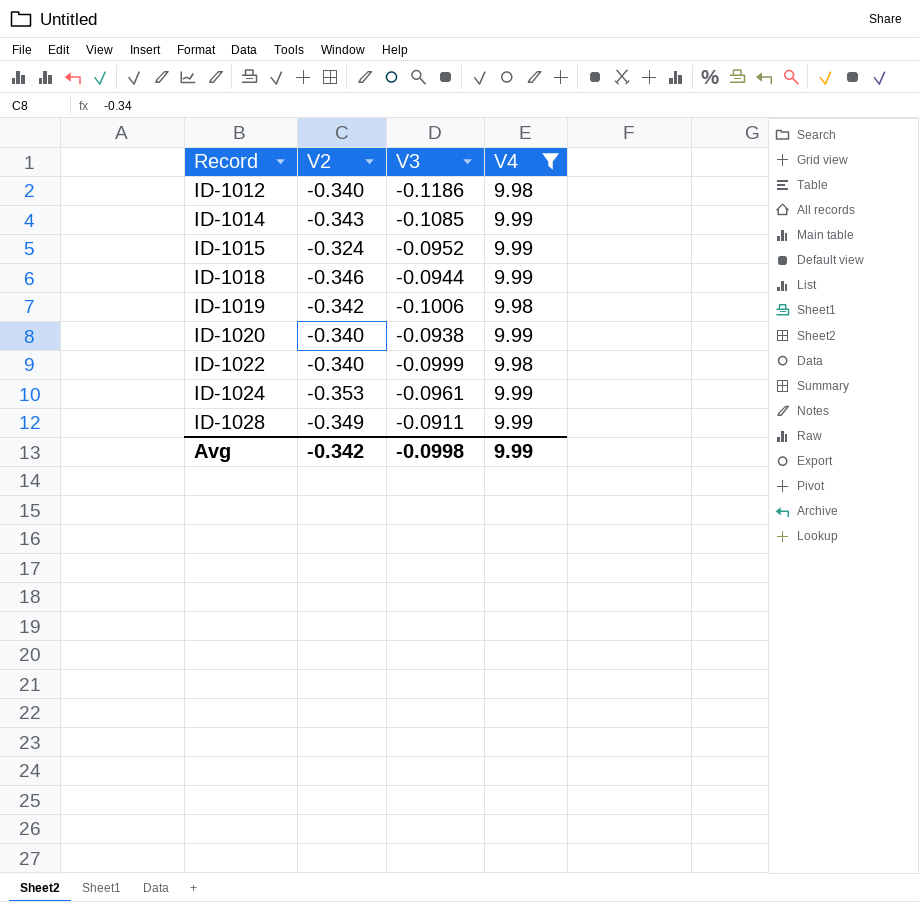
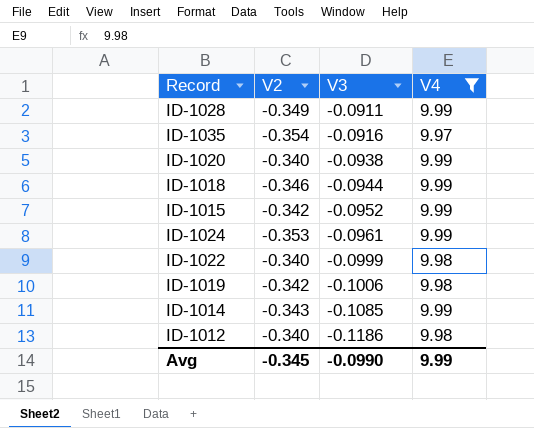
row order: Record ascending -> V3 descending
row ID-1035: none -> -0.354 | -0.0916 | 9.97
ID-1015 | V2: -0.324 -> -0.342
Avg | V2: -0.342 -> -0.345
Avg | V3: -0.0998 -> -0.0990

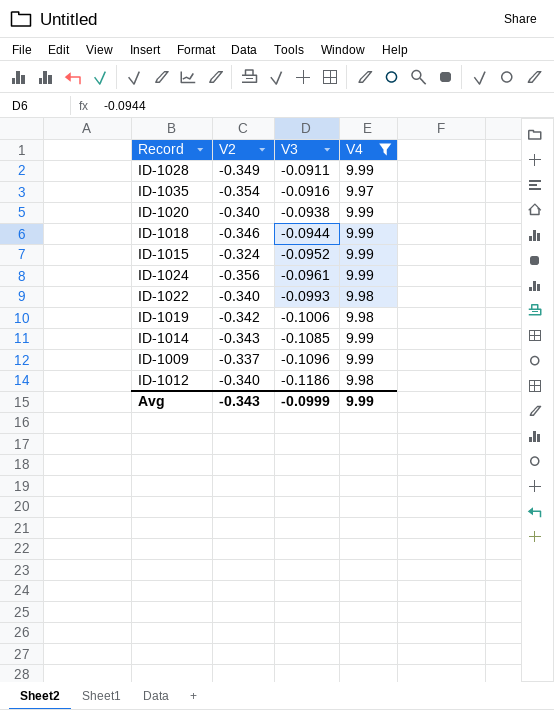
ID-1015 | V2: -0.342 -> -0.324
ID-1024 | V2: -0.353 -> -0.356
ID-1022 | V3: -0.0999 -> -0.0993
row ID-1009: none -> -0.337 | -0.1096 | 9.99
Avg | V2: -0.345 -> -0.343
Avg | V3: -0.0990 -> -0.0999

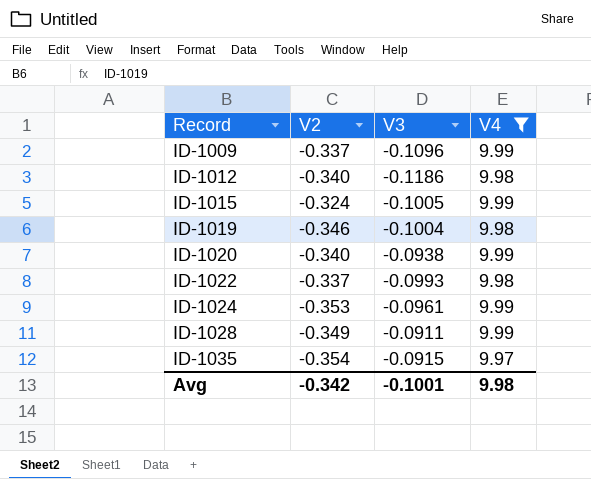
row order: V3 descending -> Record ascending
row ID-1018: -0.346 | -0.0944 | 9.99 -> none
row ID-1014: -0.343 | -0.1085 | 9.99 -> none
ID-1015 | V3: -0.0952 -> -0.1005
ID-1019 | V2: -0.342 -> -0.346
ID-1019 | V3: -0.1006 -> -0.1004
ID-1022 | V2: -0.340 -> -0.337
ID-1024 | V2: -0.356 -> -0.353
ID-1035 | V3: -0.0916 -> -0.0915
Avg | V2: -0.343 -> -0.342
Avg | V3: -0.0999 -> -0.1001
Avg | V4: 9.99 -> 9.98

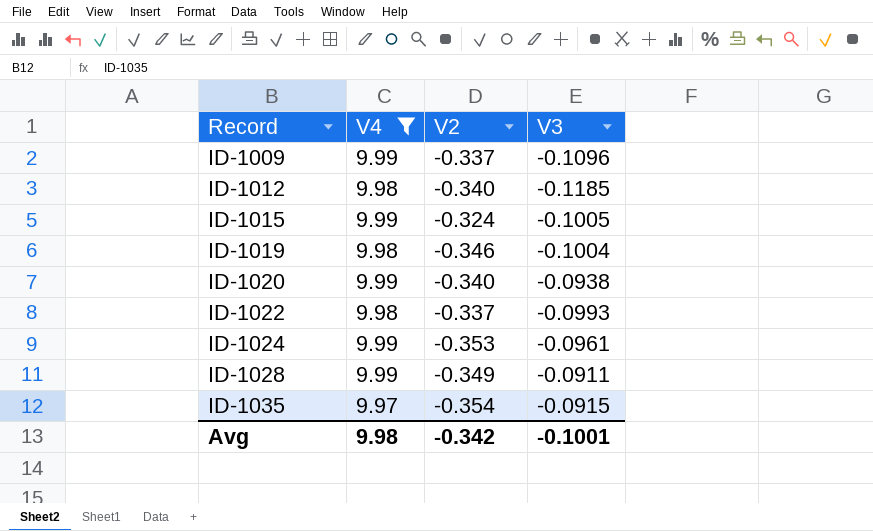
column V4 | position: 4 -> 2
ID-1012 | V3: -0.1186 -> -0.1185

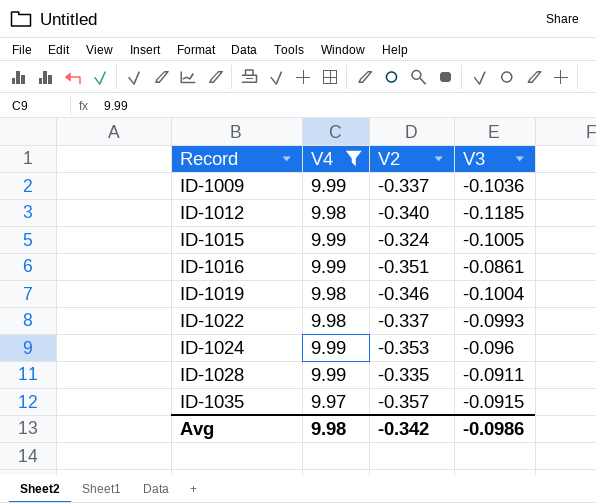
row ID-1020: 9.99 | -0.340 | -0.0938 -> none
ID-1009 | V3: -0.1096 -> -0.1036
row ID-1016: none -> 9.99 | -0.351 | -0.0861
ID-1024 | V3: -0.0961 -> -0.096
ID-1028 | V2: -0.349 -> -0.335
ID-1035 | V2: -0.354 -> -0.357
Avg | V3: -0.1001 -> -0.0986

